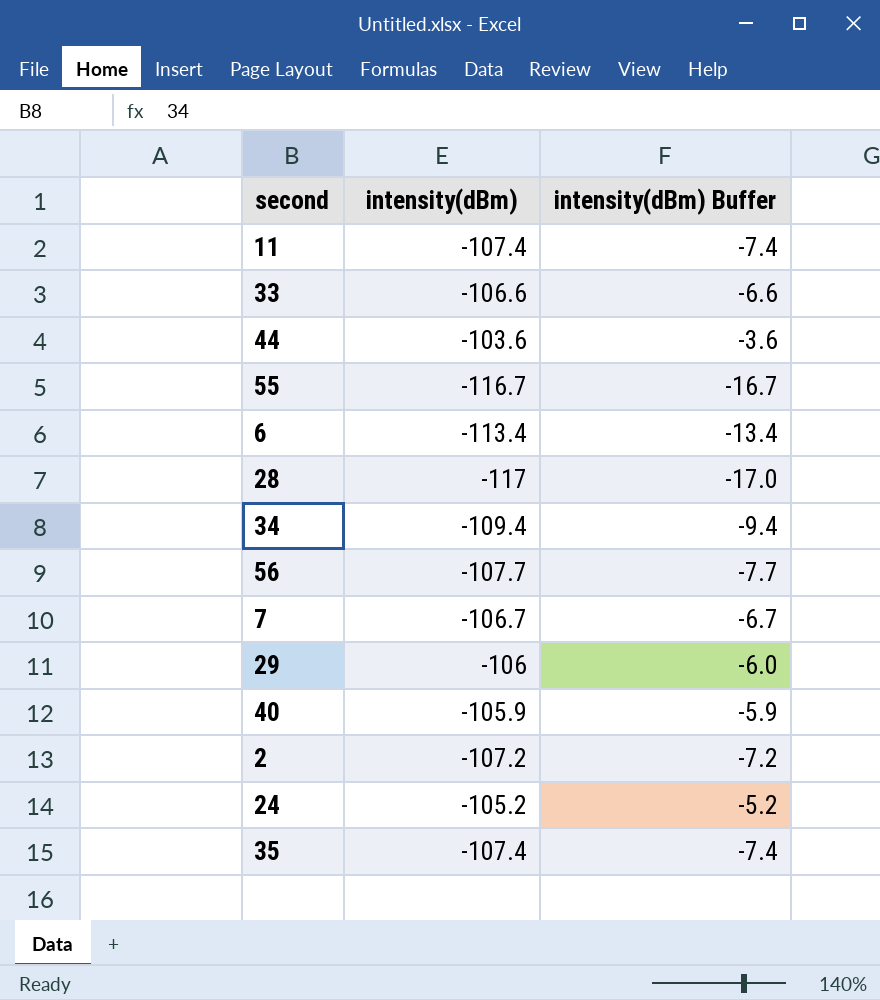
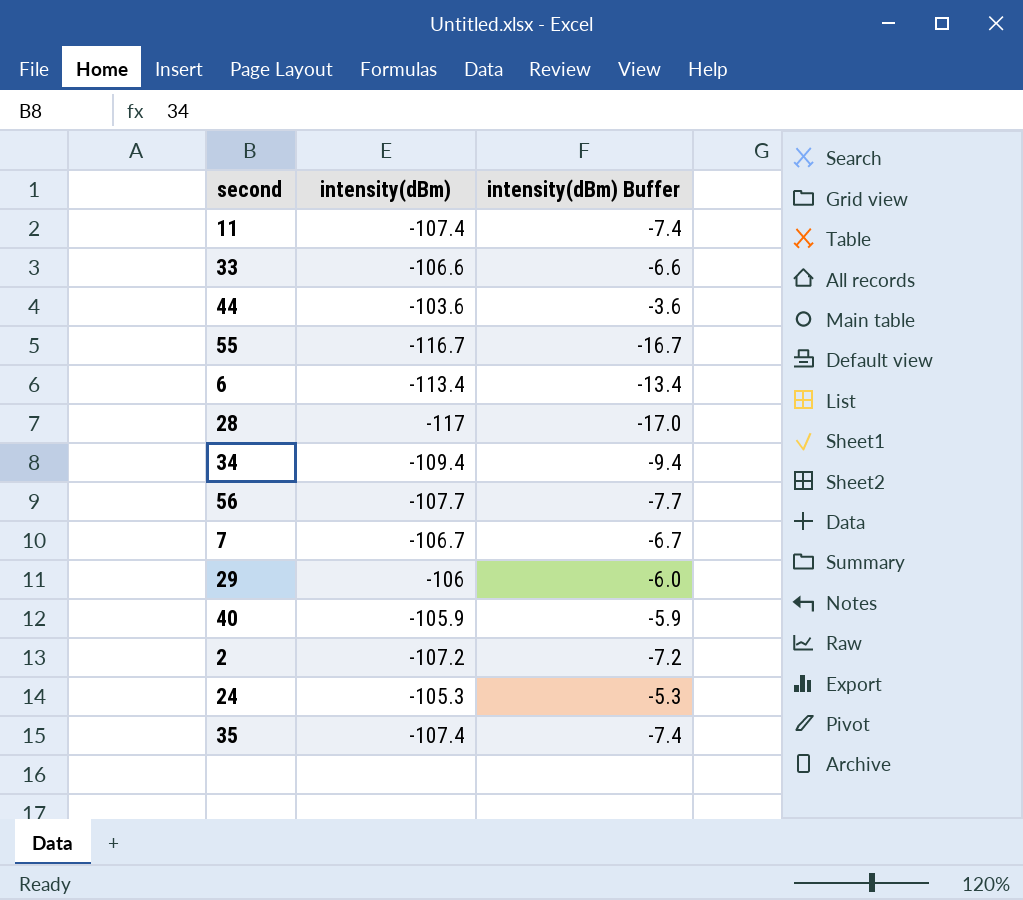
24 | intensity(dBm): -105.2 -> -105.3
24 | intensity(dBm) Buffer: -5.2 -> -5.3

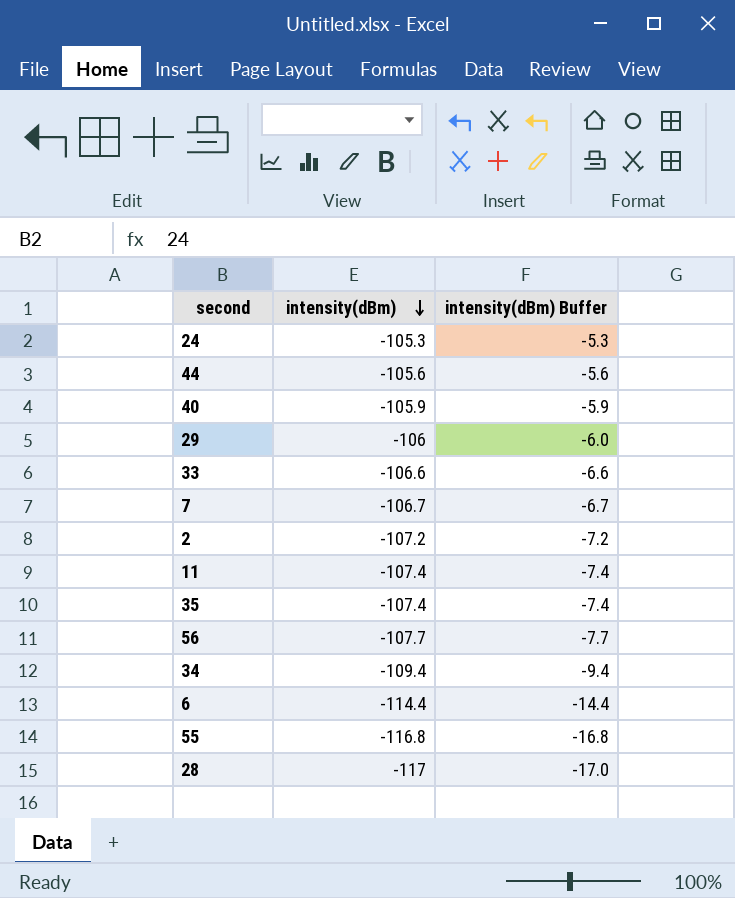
row order: none -> intensity(dBm) descending
44 | intensity(dBm): -103.6 -> -105.6
44 | intensity(dBm) Buffer: -3.6 -> -5.6
6 | intensity(dBm): -113.4 -> -114.4
6 | intensity(dBm) Buffer: -13.4 -> -14.4
55 | intensity(dBm): -116.7 -> -116.8
55 | intensity(dBm) Buffer: -16.7 -> -16.8

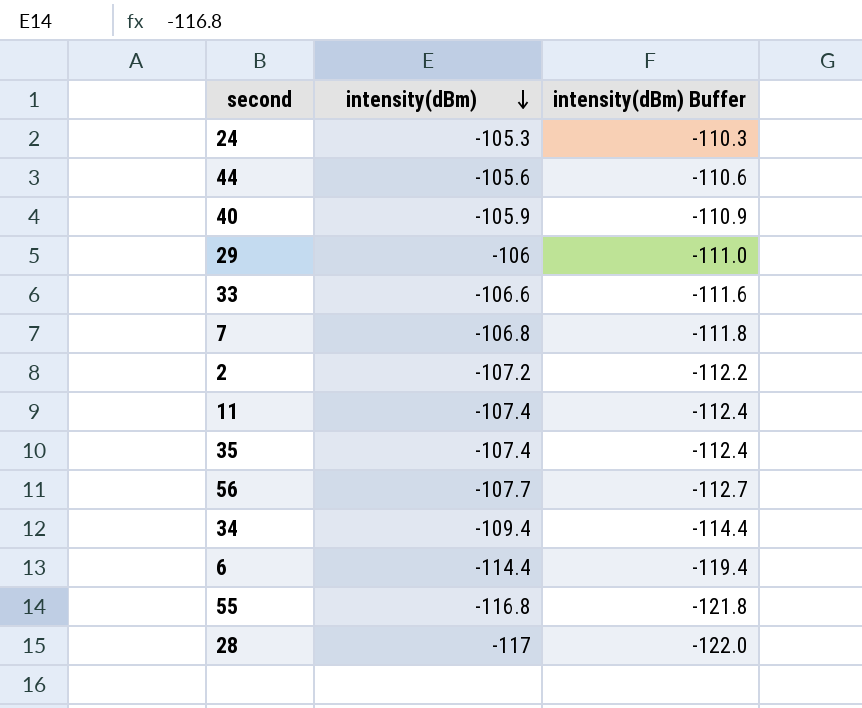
column intensity(dBm) Buffer | formula: [intensity(dBm)] + 100 -> [intensity(dBm)] - 5
7 | intensity(dBm): -106.7 -> -106.8

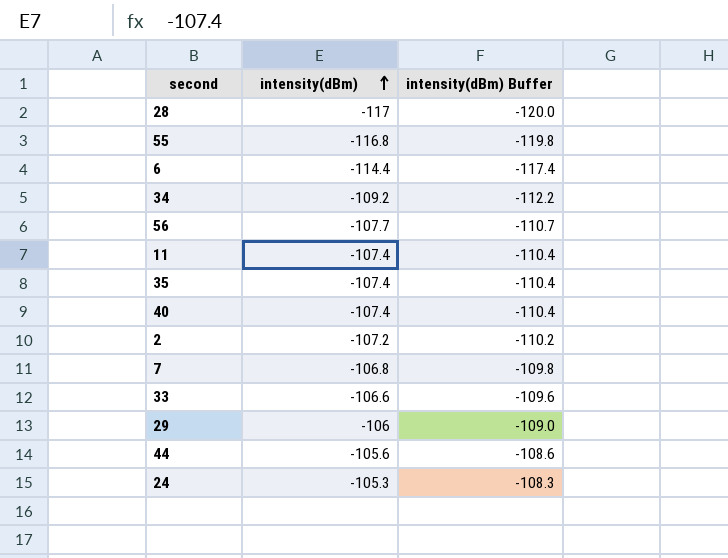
row order: intensity(dBm) descending -> intensity(dBm) ascending
column intensity(dBm) Buffer | formula: [intensity(dBm)] - 5 -> [intensity(dBm)] - 3
34 | intensity(dBm): -109.4 -> -109.2
40 | intensity(dBm): -105.9 -> -107.4

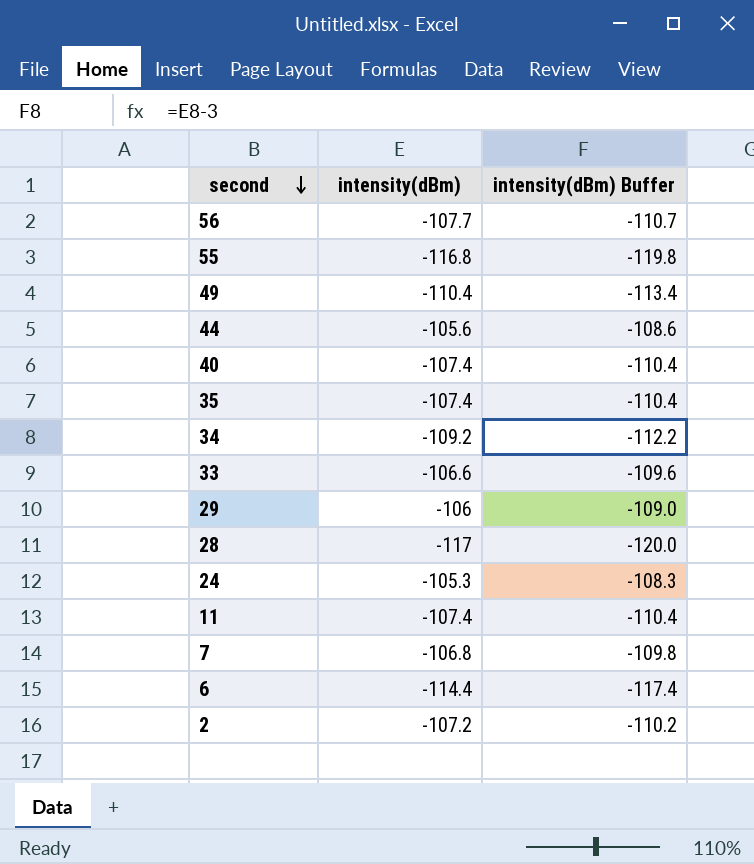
row order: intensity(dBm) ascending -> second descending
row 49: none -> -110.4 | -113.4

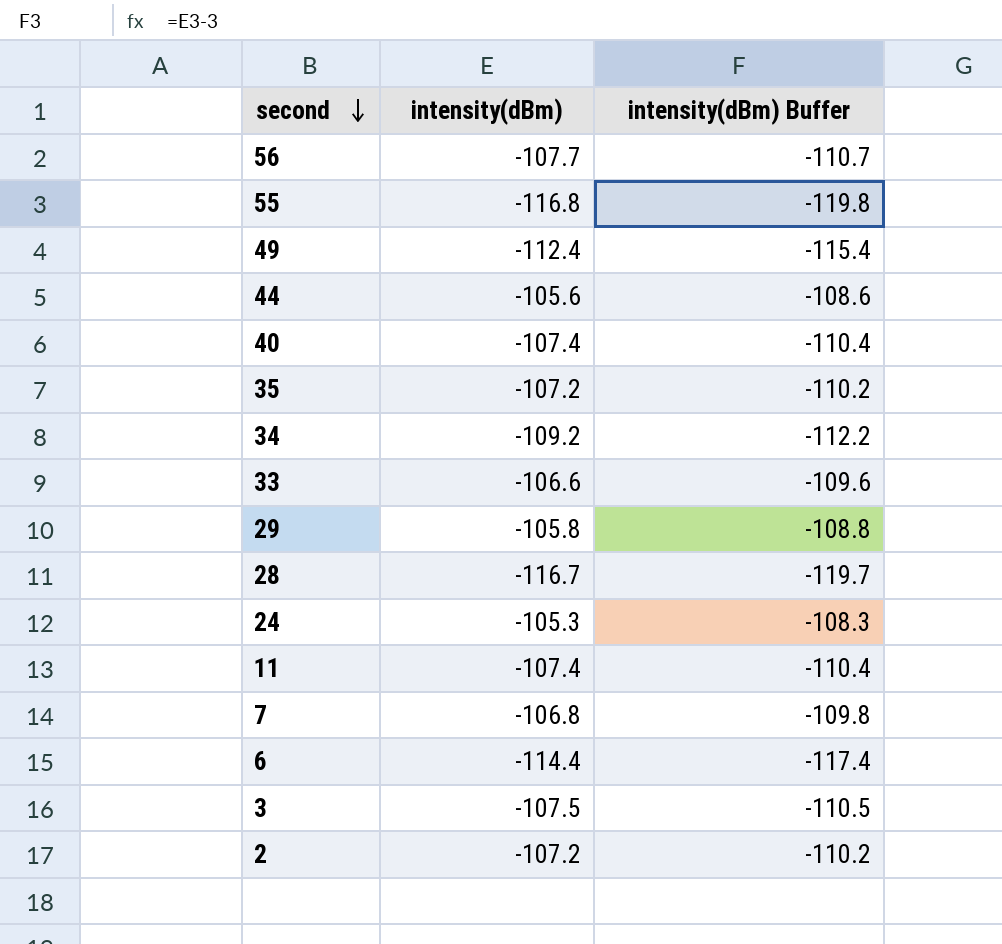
49 | intensity(dBm): -110.4 -> -112.4
49 | intensity(dBm) Buffer: -113.4 -> -115.4
35 | intensity(dBm): -107.4 -> -107.2
35 | intensity(dBm) Buffer: -110.4 -> -110.2
29 | intensity(dBm): -106 -> -105.8
29 | intensity(dBm) Buffer: -109.0 -> -108.8
28 | intensity(dBm): -117 -> -116.7
28 | intensity(dBm) Buffer: -120.0 -> -119.7
row 3: none -> -107.5 | -110.5

